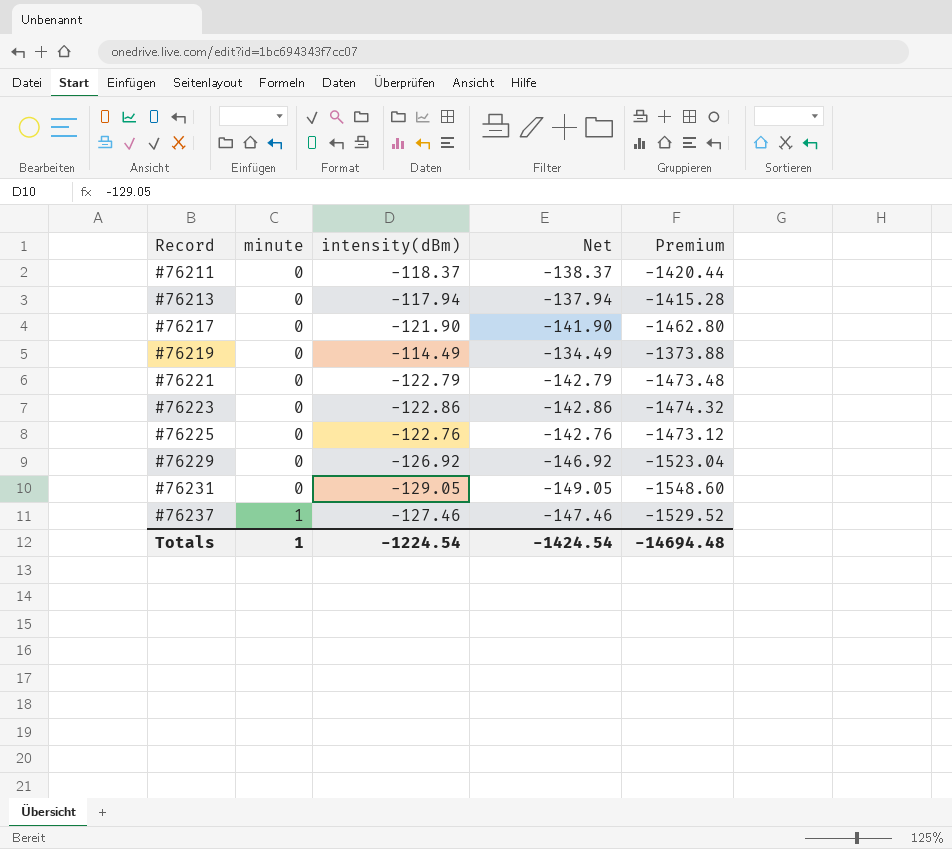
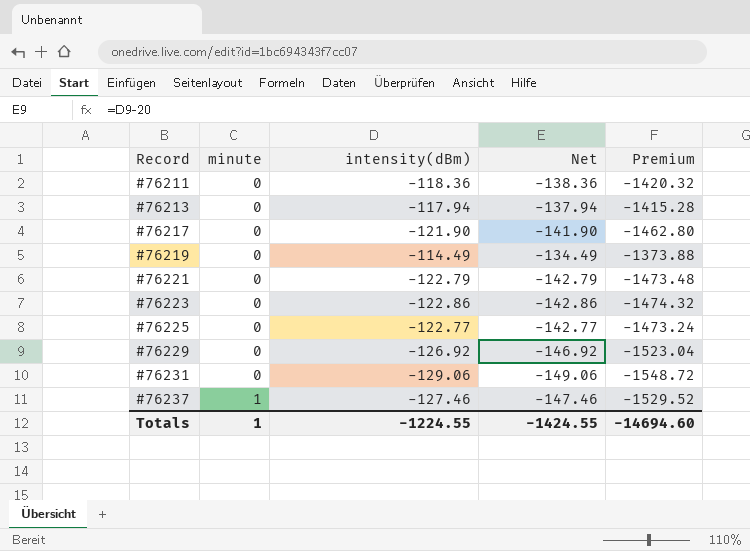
#76211 | intensity(dBm): -118.37 -> -118.36
#76211 | Net: -138.37 -> -138.36
#76211 | Premium: -1420.44 -> -1420.32
#76225 | intensity(dBm): -122.76 -> -122.77
#76225 | Net: -142.76 -> -142.77
#76225 | Premium: -1473.12 -> -1473.24
#76231 | intensity(dBm): -129.05 -> -129.06
#76231 | Net: -149.05 -> -149.06
#76231 | Premium: -1548.60 -> -1548.72
Totals | intensity(dBm): -1224.54 -> -1224.55
Totals | Net: -1424.54 -> -1424.55
Totals | Premium: -14694.48 -> -14694.60

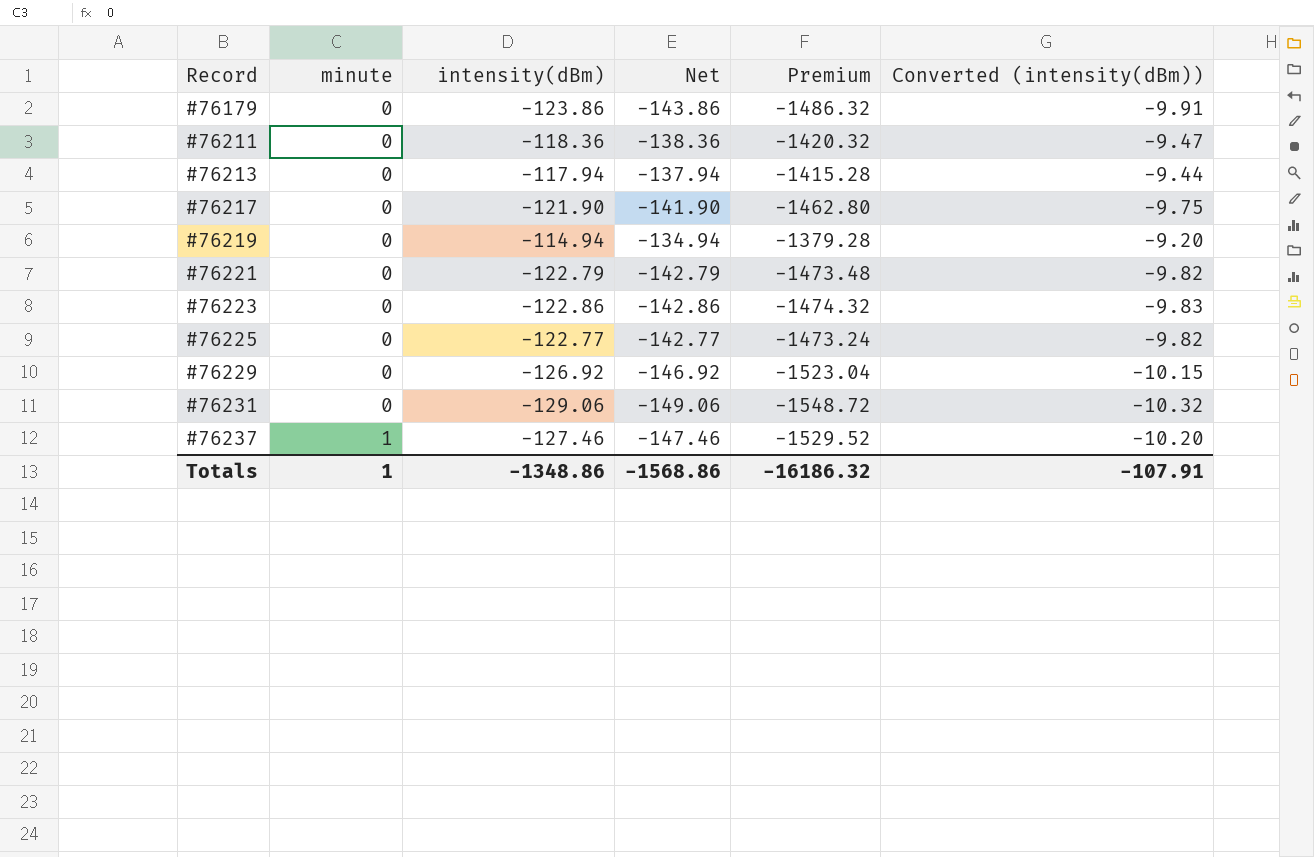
column Converted (intensity(dBm)) | formula: none -> [intensity(dBm)] * 0.08
row #76179: none -> 0 | -123.86 | -143.86 | -1486.32 | -9.91
#76219 | intensity(dBm): -114.49 -> -114.94
#76219 | Net: -134.49 -> -134.94
#76219 | Premium: -1373.88 -> -1379.28
Totals | intensity(dBm): -1224.55 -> -1348.86
Totals | Net: -1424.55 -> -1568.86
Totals | Premium: -14694.60 -> -16186.32

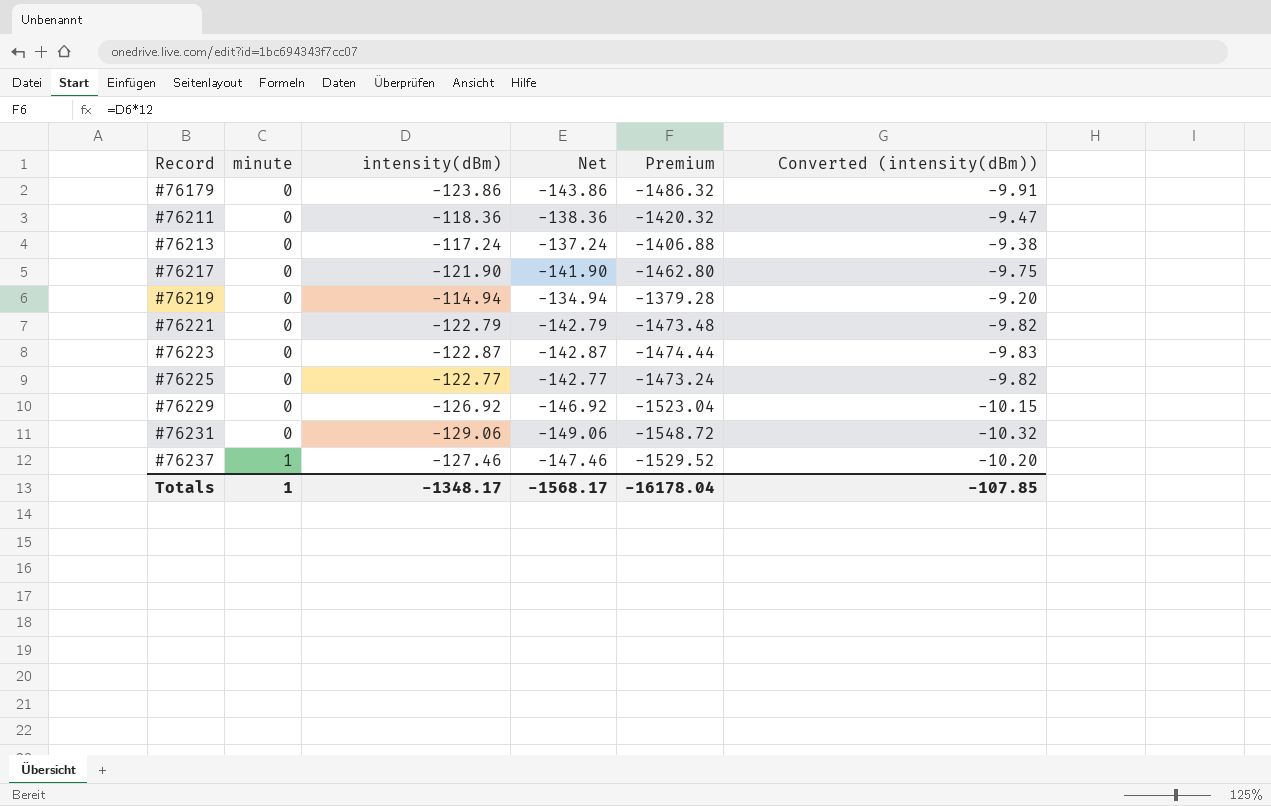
#76213 | intensity(dBm): -117.94 -> -117.24
#76213 | Net: -137.94 -> -137.24
#76213 | Premium: -1415.28 -> -1406.88
#76213 | Converted (intensity(dBm)): -9.44 -> -9.38
#76223 | intensity(dBm): -122.86 -> -122.87
#76223 | Net: -142.86 -> -142.87
#76223 | Premium: -1474.32 -> -1474.44
Totals | intensity(dBm): -1348.86 -> -1348.17
Totals | Net: -1568.86 -> -1568.17
Totals | Premium: -16186.32 -> -16178.04
Totals | Converted (intensity(dBm)): -107.91 -> -107.85

